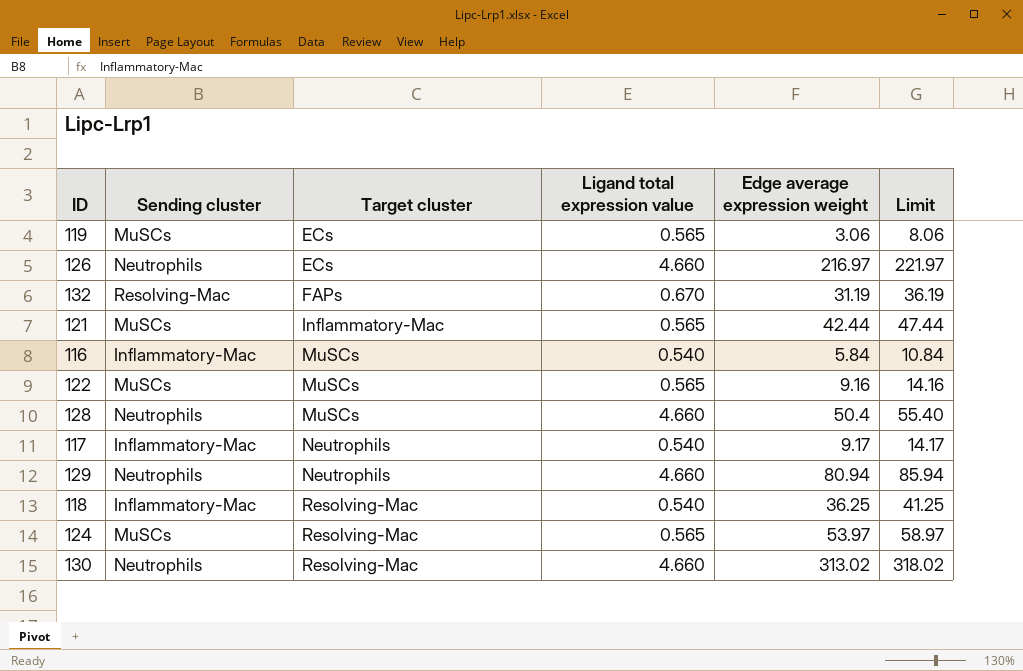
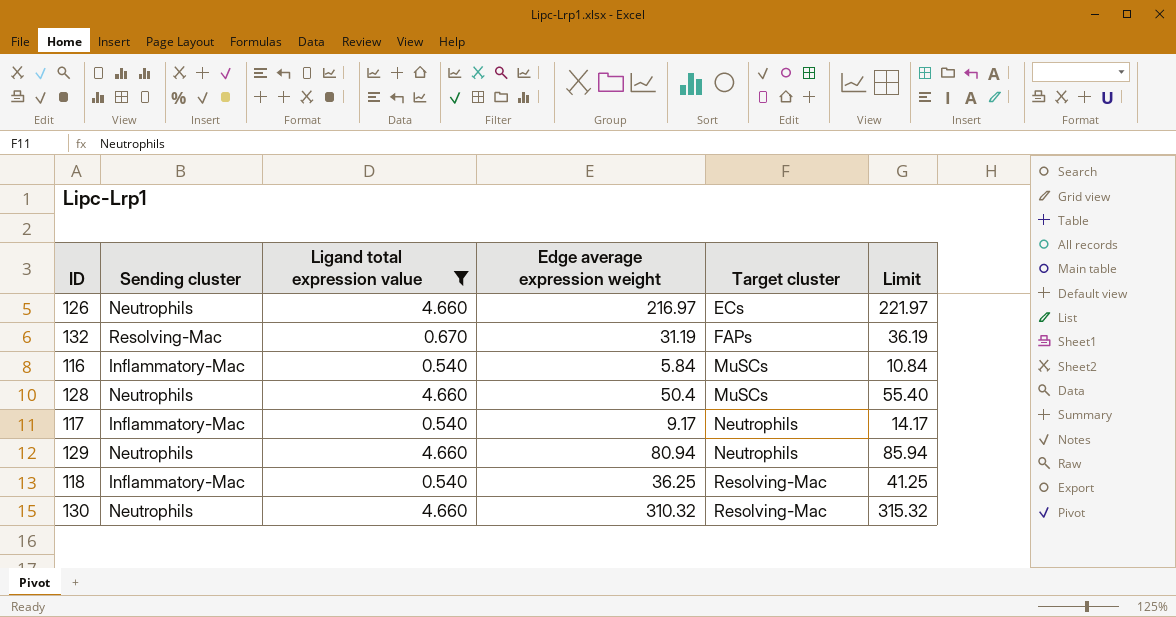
filter: none -> Ligand total expression value != 0.565
column Target cluster | position: 3 -> 5
130 | Edge average expression weight: 313.02 -> 310.32
130 | Limit: 318.02 -> 315.32

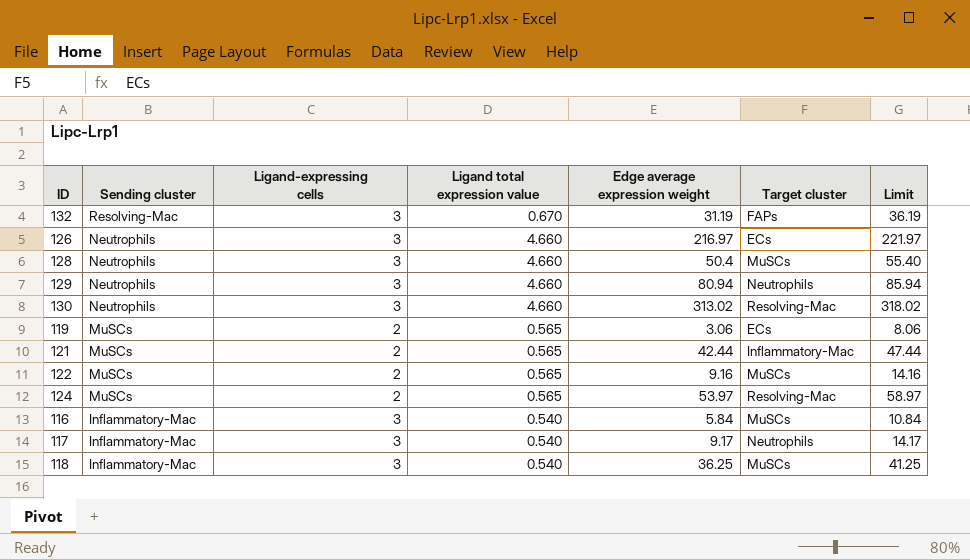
filter: Ligand total expression value != 0.565 -> none
row order: Target cluster ascending -> Sending cluster descending
column Ligand-expressing cells | position: none -> 3
130 | Edge average expression weight: 310.32 -> 313.02
130 | Limit: 315.32 -> 318.02
118 | Target cluster: Resolving-Mac -> MuSCs

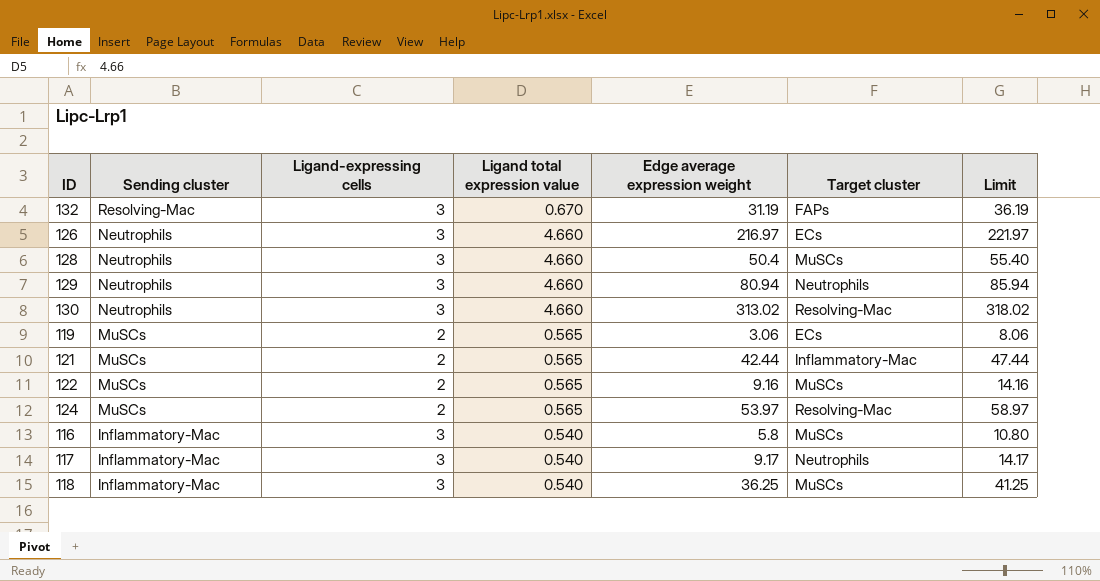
116 | Edge average expression weight: 5.84 -> 5.8
116 | Limit: 10.84 -> 10.80

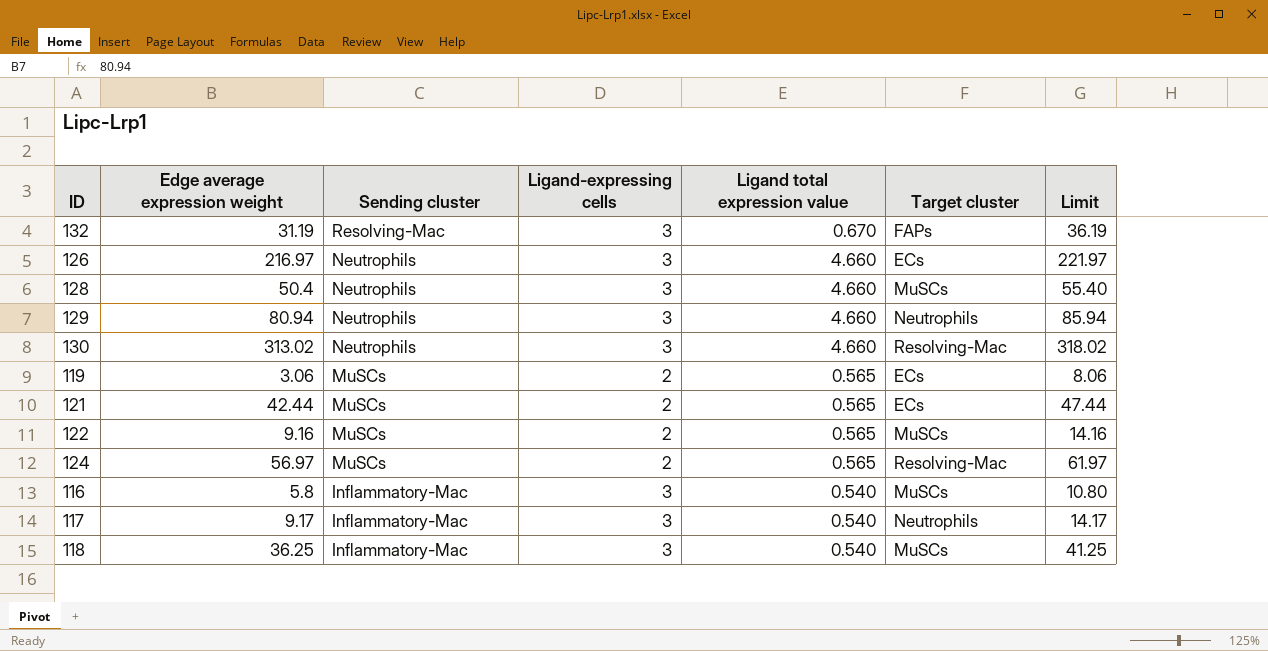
column Edge average expression weight | position: 5 -> 2
121 | Target cluster: Inflammatory-Mac -> ECs
124 | Edge average expression weight: 53.97 -> 56.97
124 | Limit: 58.97 -> 61.97

